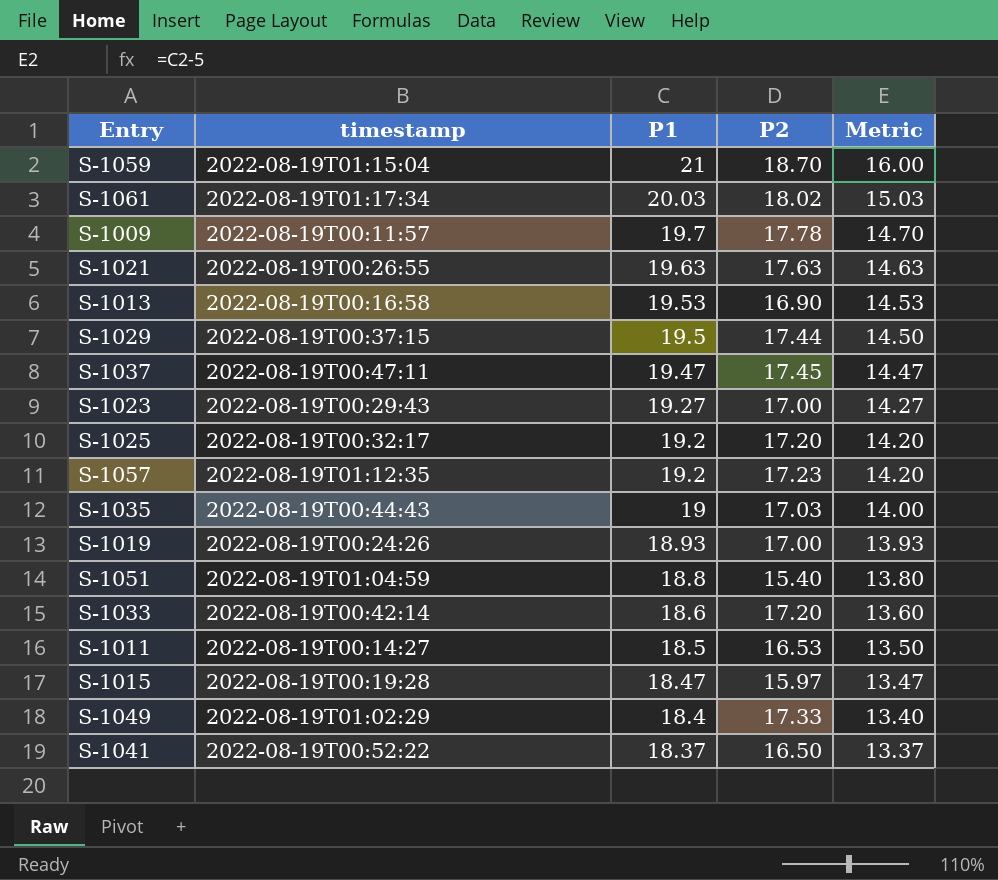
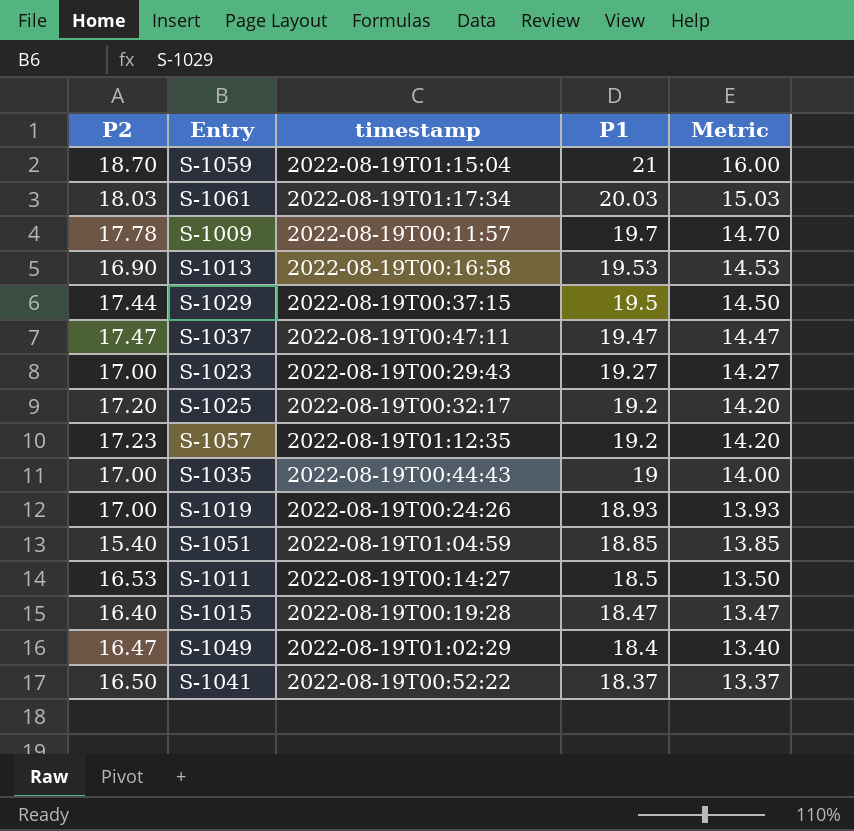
column P2 | position: 4 -> 1
row S-1021: 2022-08-19T00:26:55 | 19.63 | 17.63 | 14.63 -> none
row S-1033: 2022-08-19T00:42:14 | 18.6 | 17.20 | 13.60 -> none
S-1061 | P2: 18.02 -> 18.03
S-1037 | P2: 17.45 -> 17.47
S-1035 | P2: 17.03 -> 17.00
S-1051 | P1: 18.8 -> 18.85
S-1051 | Metric: 13.80 -> 13.85
S-1015 | P2: 15.97 -> 16.40
S-1049 | P2: 17.33 -> 16.47

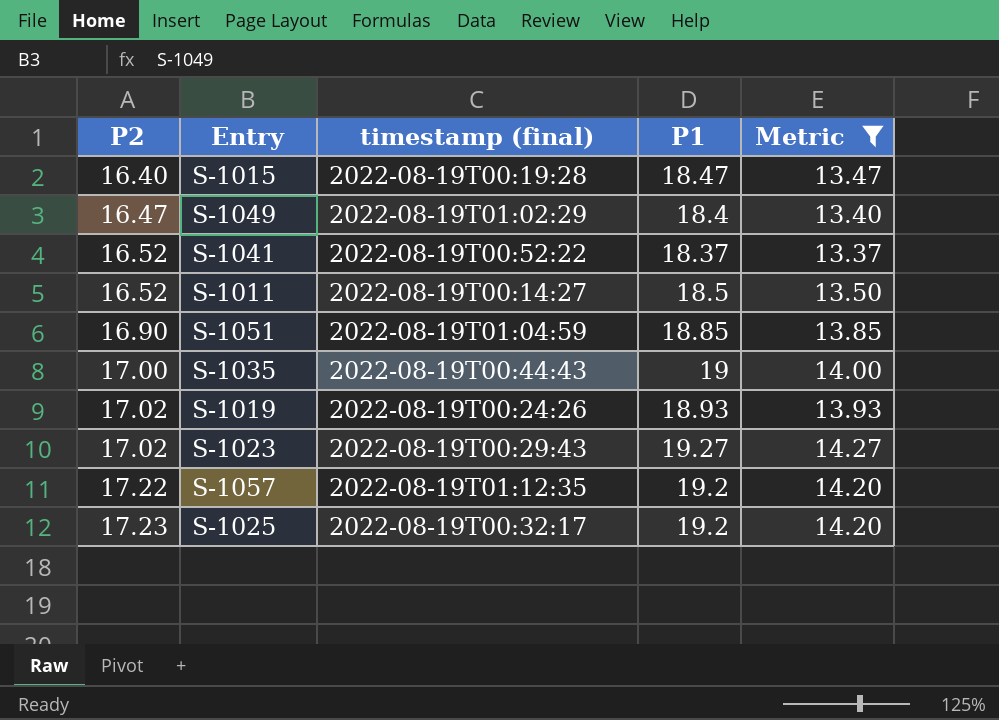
filter: none -> Metric <= 14.27
row order: P1 descending -> P2 ascending
column name: timestamp -> timestamp (final)
S-1041 | P2: 16.50 -> 16.52
S-1011 | P2: 16.53 -> 16.52
S-1051 | P2: 15.40 -> 16.90
S-1019 | P2: 17.00 -> 17.02
S-1023 | P2: 17.00 -> 17.02
S-1057 | P2: 17.23 -> 17.22
S-1025 | P2: 17.20 -> 17.23

